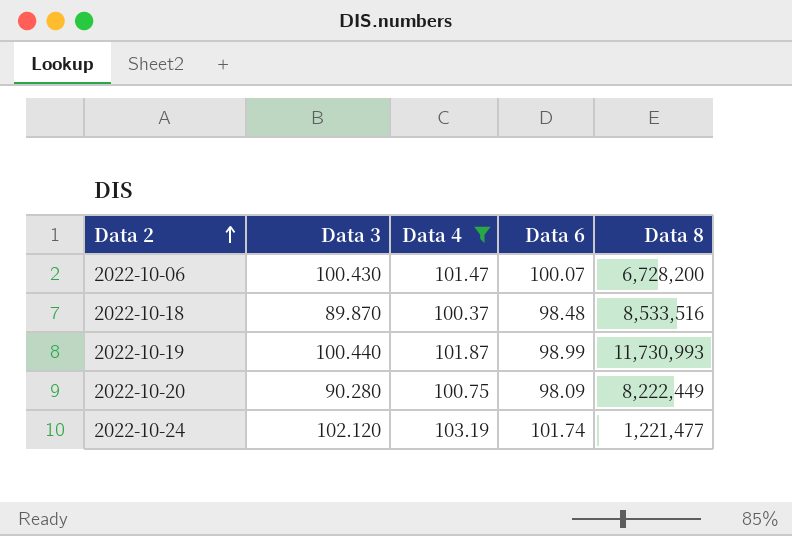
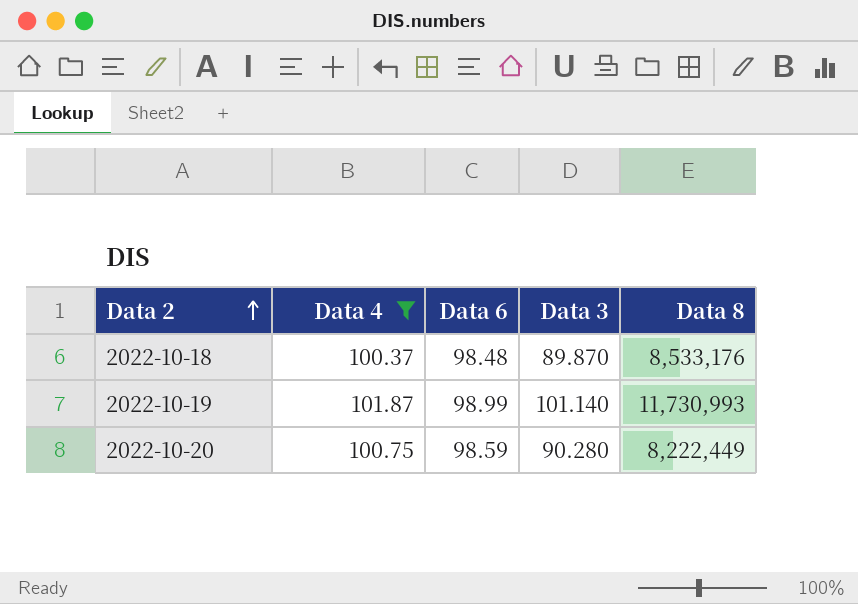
column Data 3 | position: 2 -> 4
row 2022-10-06: 100.430 | 101.47 | 100.07 | 6,728,200 -> none
row 2022-10-24: 102.120 | 103.19 | 101.74 | 1,221,477 -> none
2022-10-18 | Data 8: 8,533,516 -> 8,533,176
2022-10-19 | Data 3: 100.440 -> 101.140
2022-10-20 | Data 6: 98.09 -> 98.59

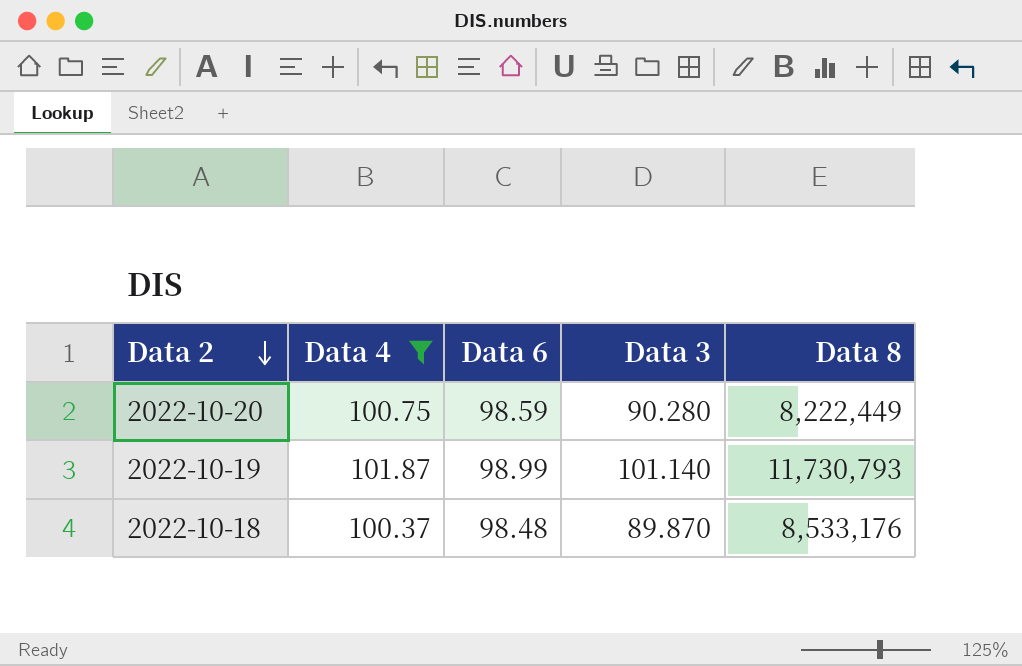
row order: Data 2 ascending -> Data 2 descending
2022-10-19 | Data 8: 11,730,993 -> 11,730,793

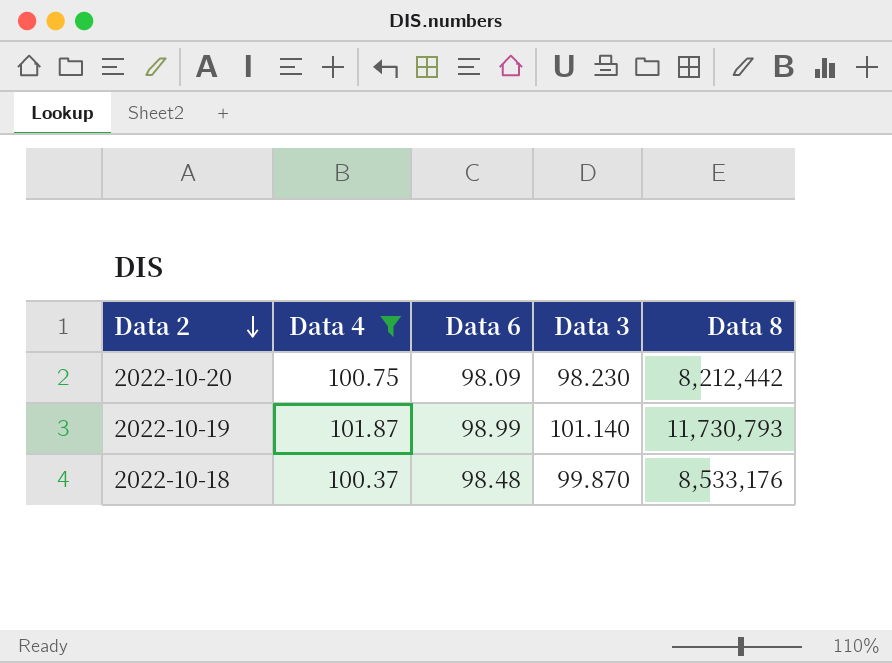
2022-10-20 | Data 6: 98.59 -> 98.09
2022-10-20 | Data 3: 90.280 -> 98.230
2022-10-20 | Data 8: 8,222,449 -> 8,212,442
2022-10-18 | Data 3: 89.870 -> 99.870

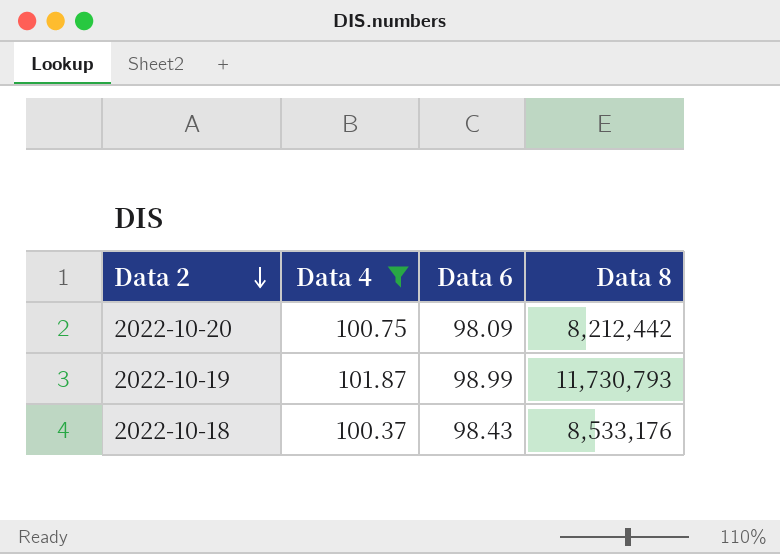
column Data 3 | position: 4 -> none
2022-10-18 | Data 6: 98.48 -> 98.43

